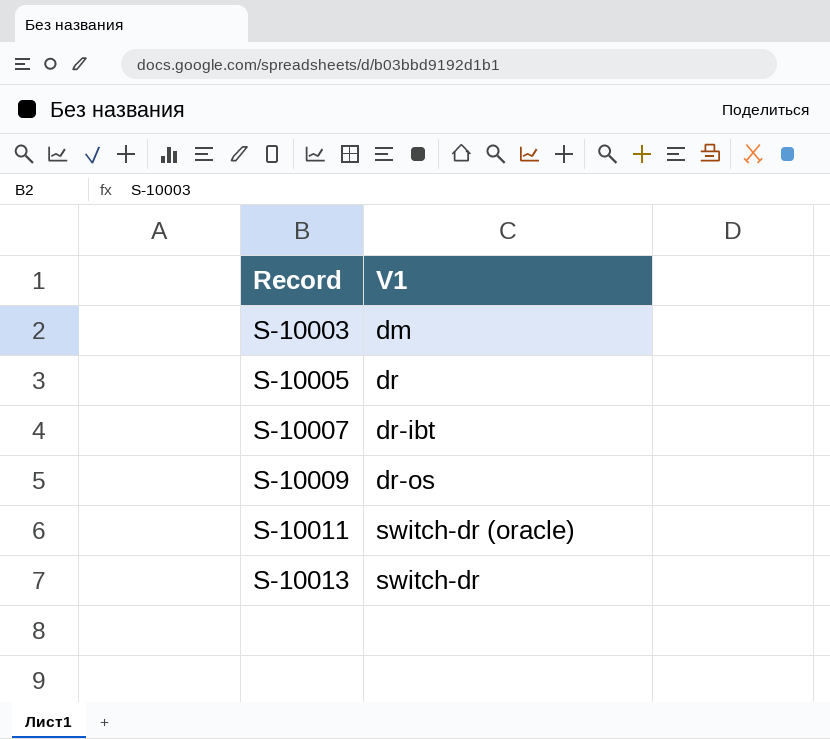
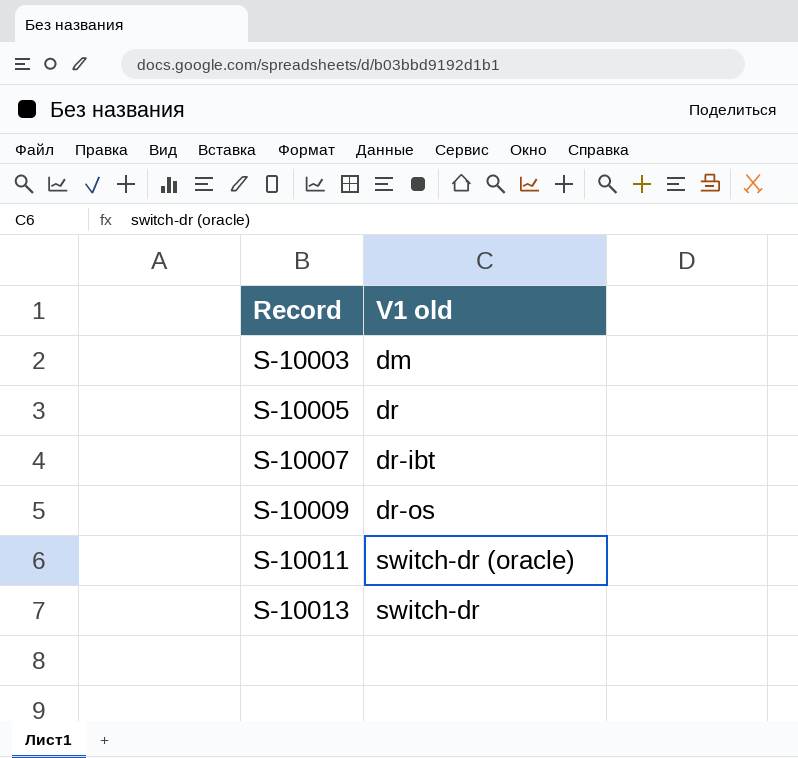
column name: V1 -> V1 old

